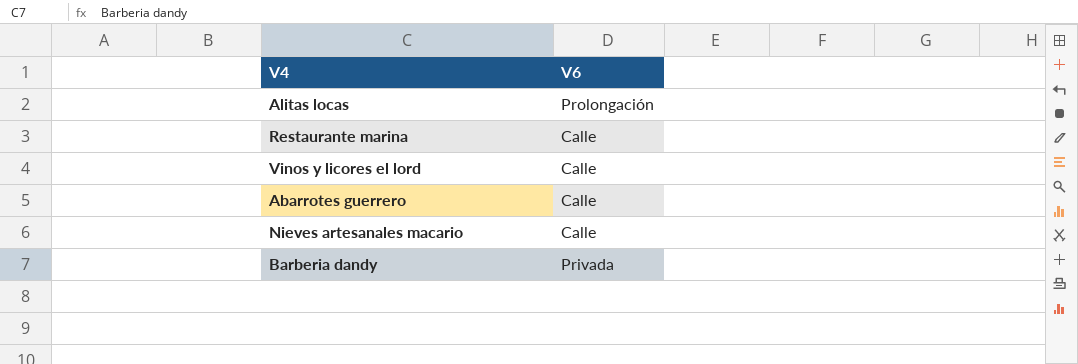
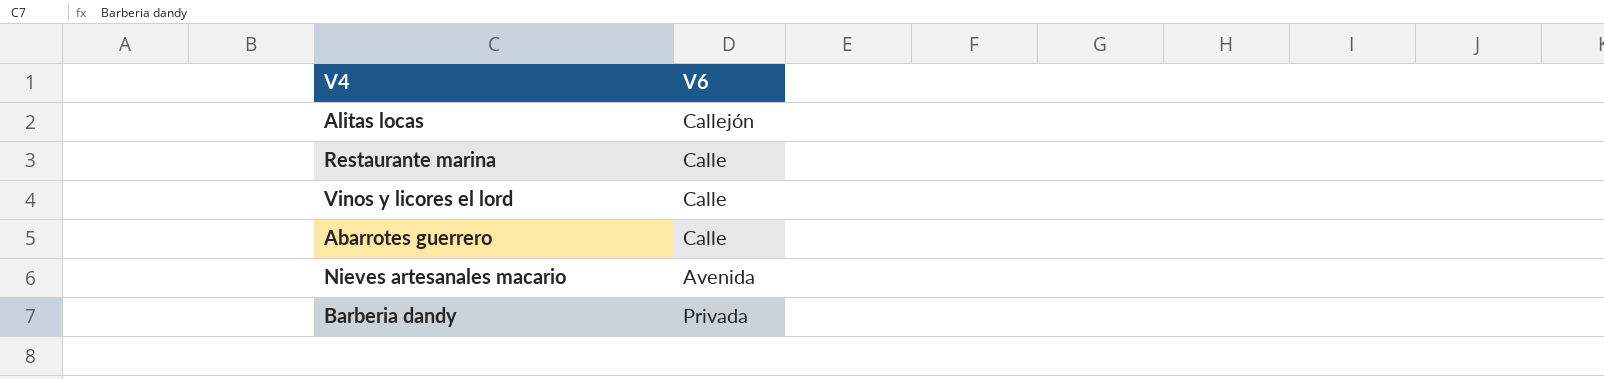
Alitas locas | V6: Prolongación -> Callejón
Nieves artesanales macario | V6: Calle -> Avenida

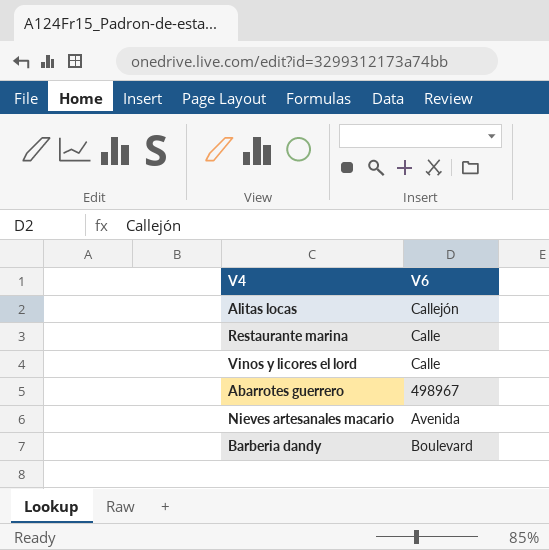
Abarrotes guerrero | V6: Calle -> 498967
Barberia dandy | V6: Privada -> Boulevard

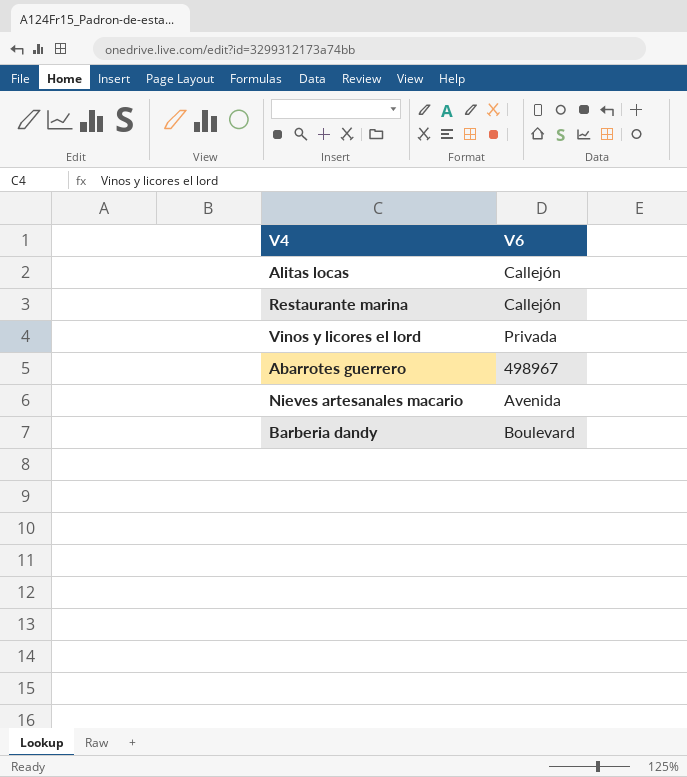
Restaurante marina | V6: Calle -> Callejón
Vinos y licores el lord | V6: Calle -> Privada

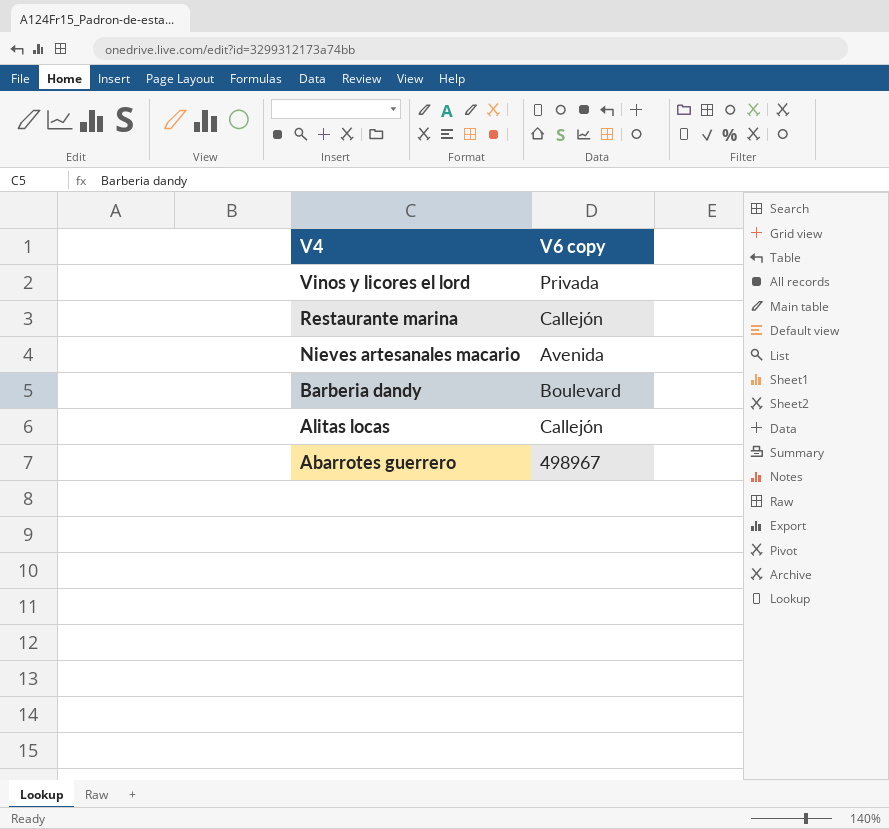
row order: none -> V4 descending
column name: V6 -> V6 copy

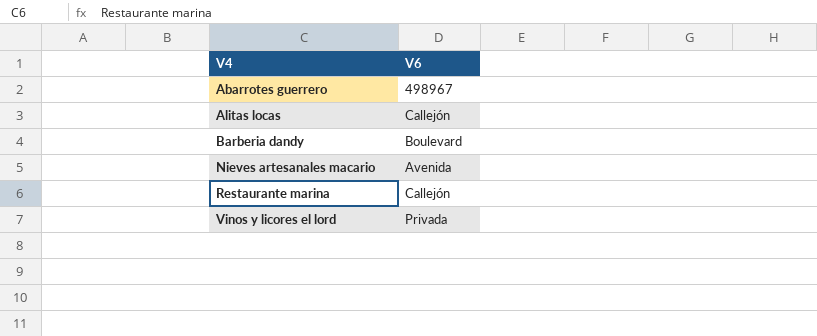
row order: V4 descending -> V4 ascending
column name: V6 copy -> V6

